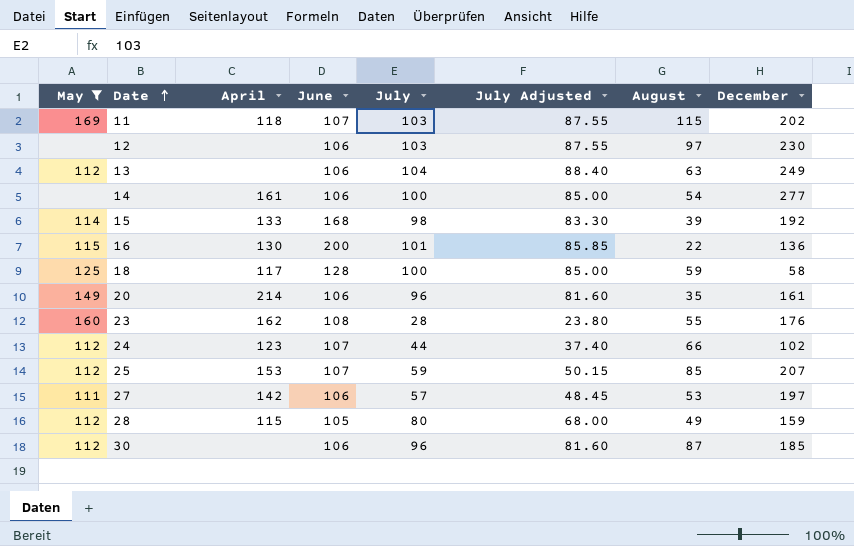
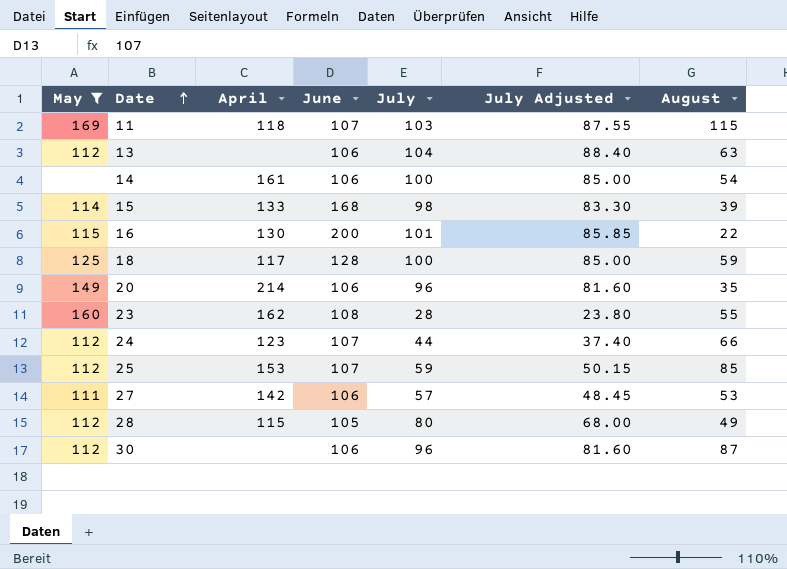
column December | position: 8 -> none
row 12: none | none | 106 | 103 | 87.55 | 97 | 230 -> none

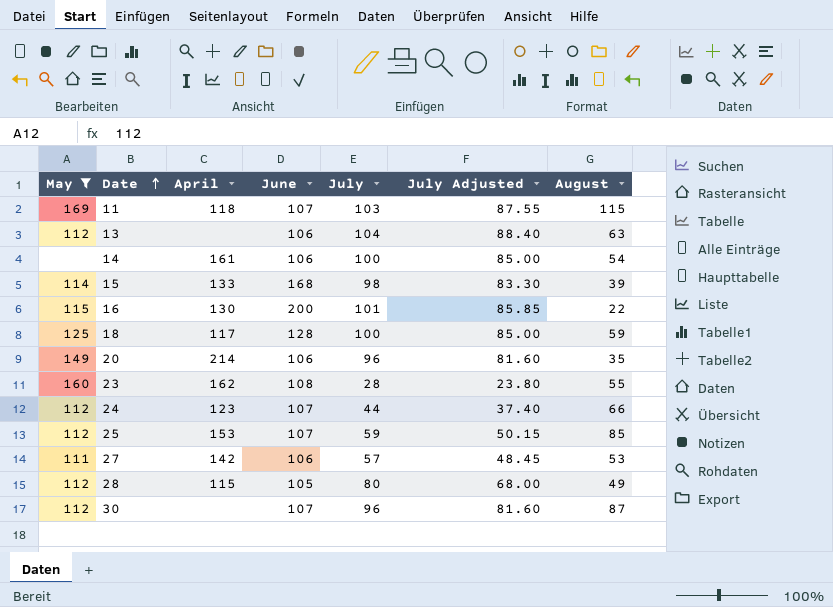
30 | June: 106 -> 107

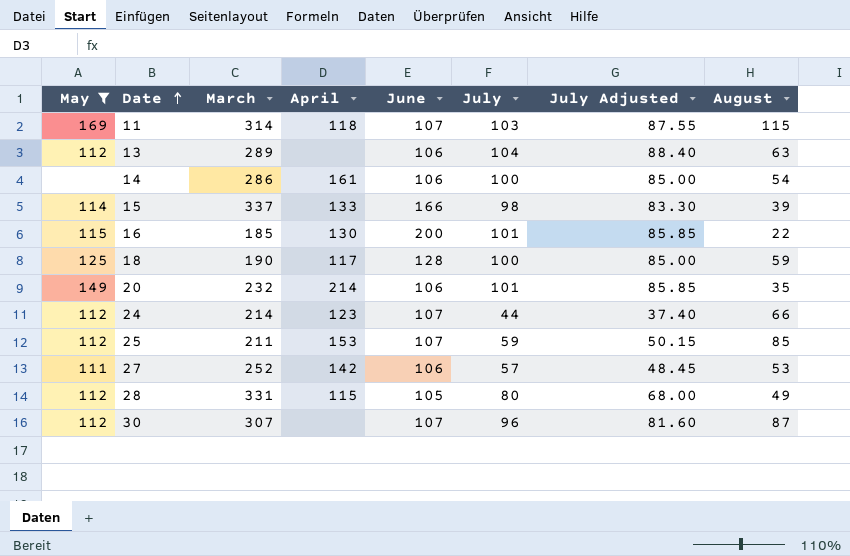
column March | position: none -> 3
row 23: 160 | 162 | 108 | 28 | 23.80 | 55 -> none
15 | June: 168 -> 166
20 | July: 96 -> 101
20 | July Adjusted: 81.60 -> 85.85

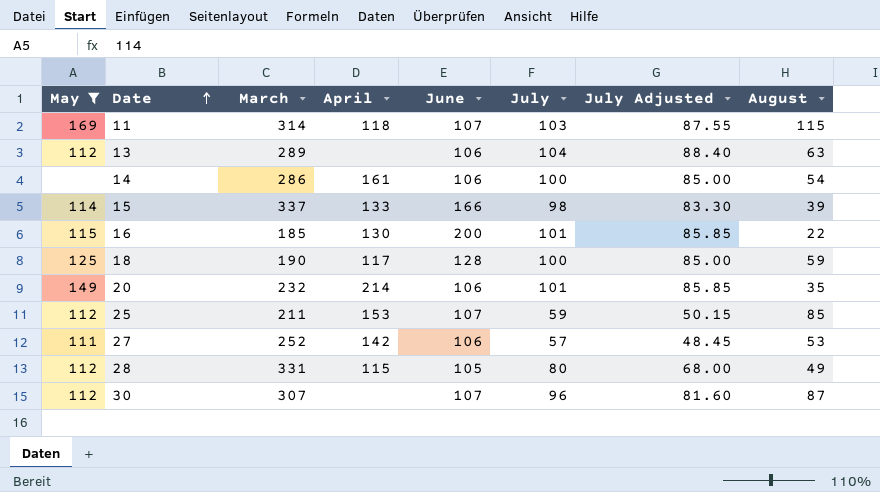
row 24: 112 | 214 | 123 | 107 | 44 | 37.40 | 66 -> none

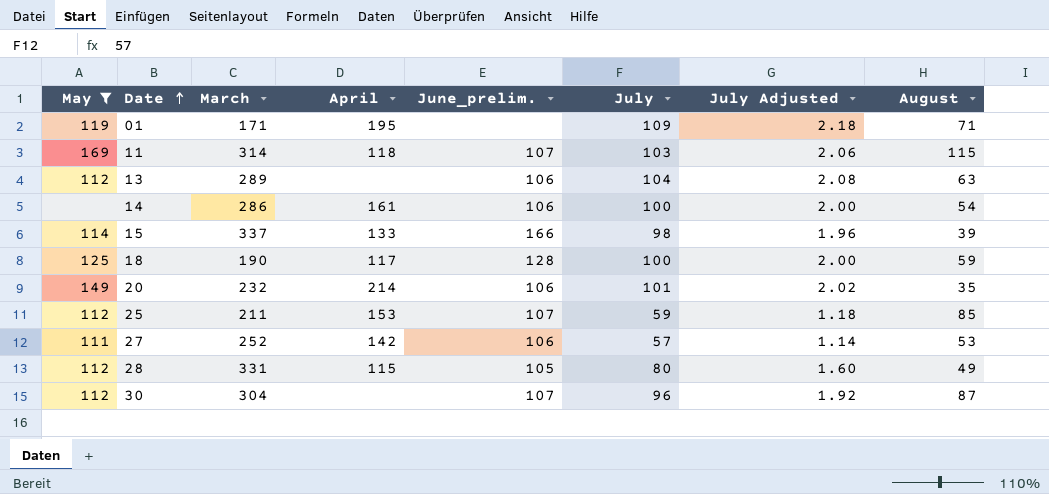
column name: June -> June_prelim.
column July Adjusted | formula: [July] * 0.85 -> [July] * 0.02
row 16: 115 | 185 | 130 | 200 | 101 | 85.85 | 22 -> none
row 01: none -> 119 | 171 | 195 | none | 109 | 2.18 | 71
30 | March: 307 -> 304

